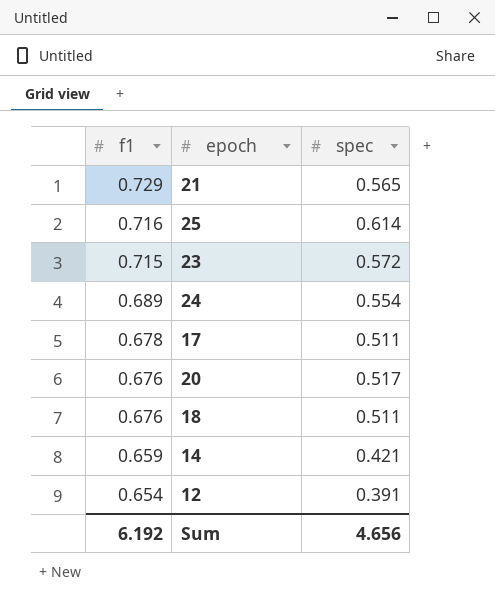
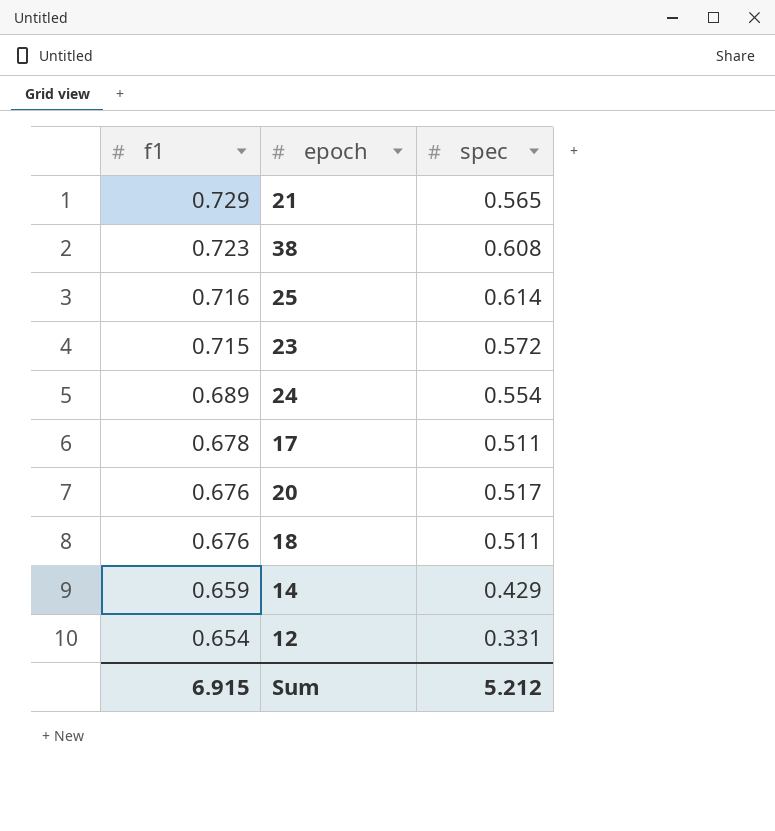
row 38: none -> 0.723 | 0.608
14 | spec: 0.421 -> 0.429
12 | spec: 0.391 -> 0.331
Sum | f1: 6.192 -> 6.915
Sum | spec: 4.656 -> 5.212

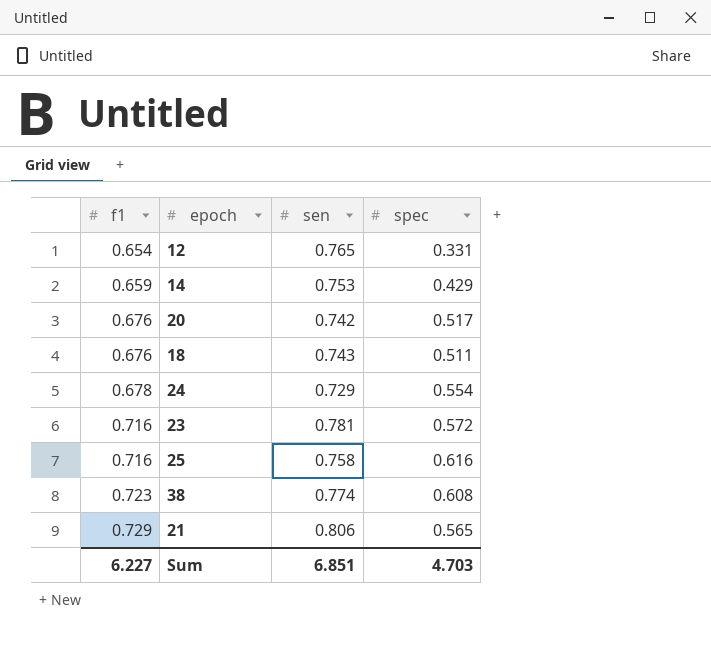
row order: f1 descending -> f1 ascending
column sen | position: none -> 3
row 17: 0.678 | 0.511 -> none
24 | f1: 0.689 -> 0.678
23 | f1: 0.715 -> 0.716
25 | spec: 0.614 -> 0.616
Sum | f1: 6.915 -> 6.227
Sum | spec: 5.212 -> 4.703

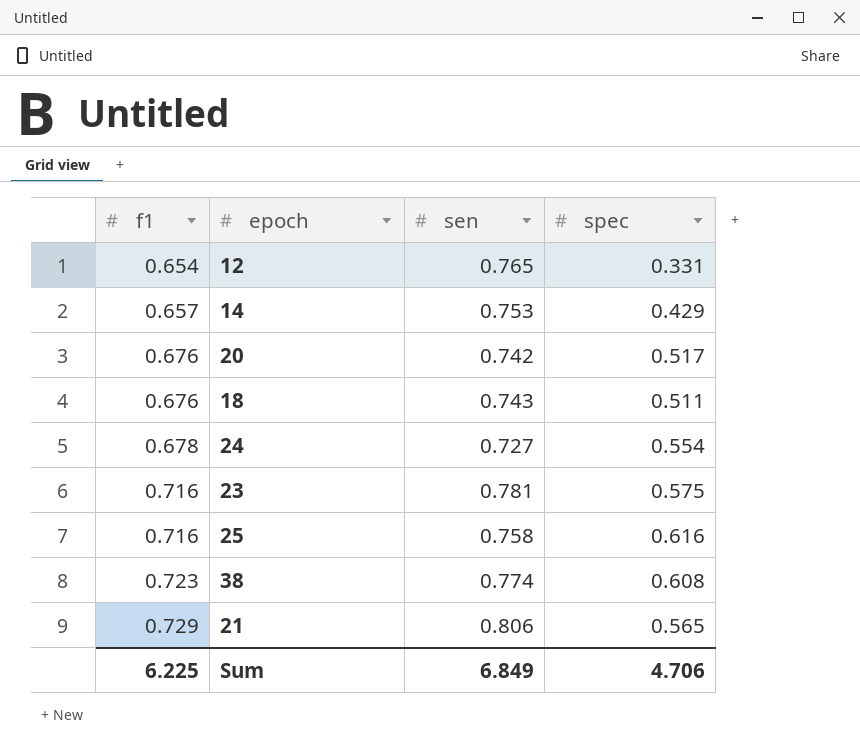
14 | f1: 0.659 -> 0.657
24 | sen: 0.729 -> 0.727
23 | spec: 0.572 -> 0.575
Sum | f1: 6.227 -> 6.225
Sum | sen: 6.851 -> 6.849
Sum | spec: 4.703 -> 4.706

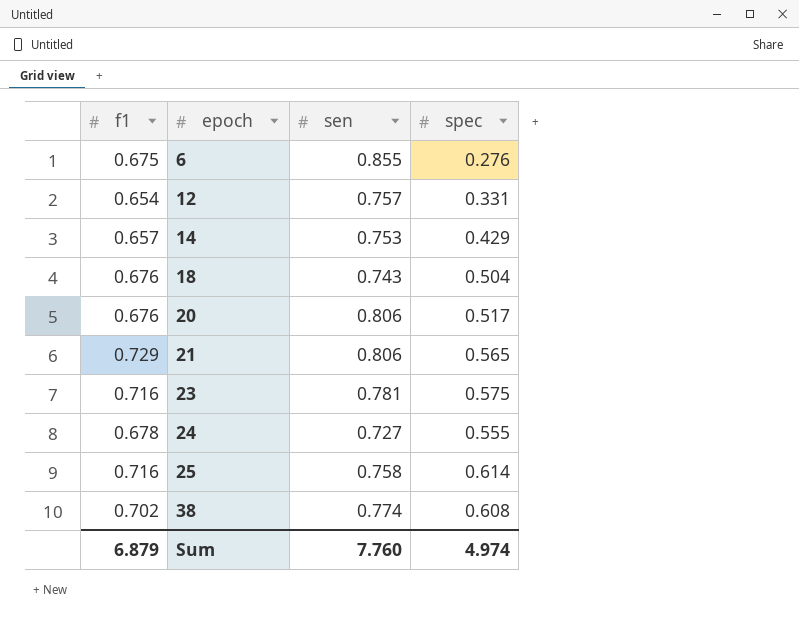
row order: f1 ascending -> epoch ascending
row 6: none -> 0.675 | 0.855 | 0.276
12 | sen: 0.765 -> 0.757
18 | spec: 0.511 -> 0.504
20 | sen: 0.742 -> 0.806
24 | spec: 0.554 -> 0.555
25 | spec: 0.616 -> 0.614
38 | f1: 0.723 -> 0.702
Sum | f1: 6.225 -> 6.879
Sum | sen: 6.849 -> 7.760
Sum | spec: 4.706 -> 4.974

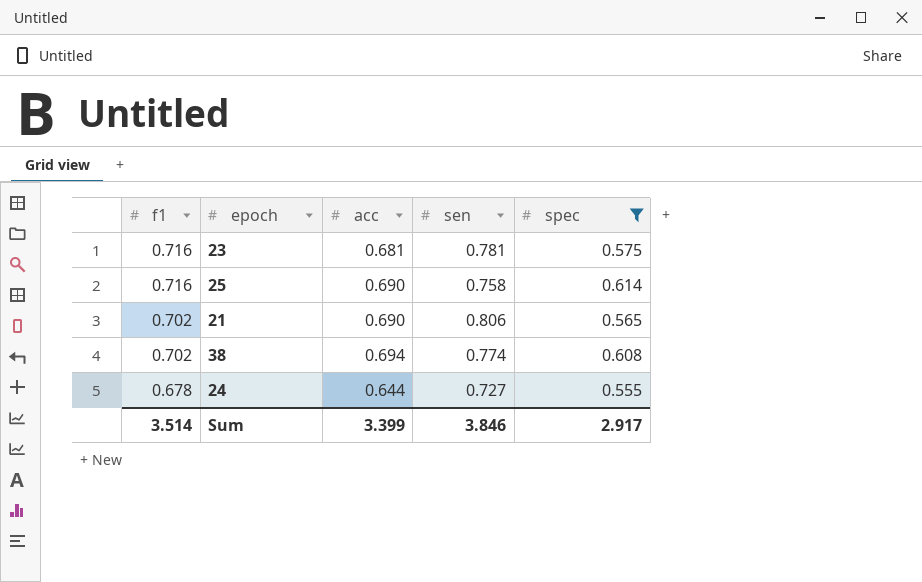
filter: none -> spec >= 0.555
row order: epoch ascending -> f1 descending
column acc | position: none -> 3
21 | f1: 0.729 -> 0.702
Sum | f1: 6.879 -> 3.514
Sum | sen: 7.760 -> 3.846
Sum | spec: 4.974 -> 2.917

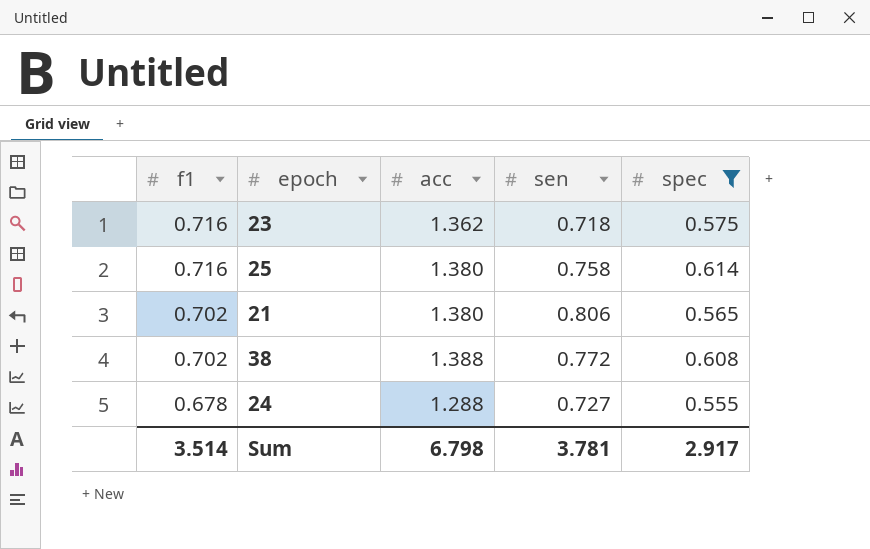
23 | acc: 0.681 -> 1.362
23 | sen: 0.781 -> 0.718
25 | acc: 0.690 -> 1.380
21 | acc: 0.690 -> 1.380
38 | acc: 0.694 -> 1.388
38 | sen: 0.774 -> 0.772
24 | acc: 0.644 -> 1.288
Sum | acc: 3.399 -> 6.798
Sum | sen: 3.846 -> 3.781

